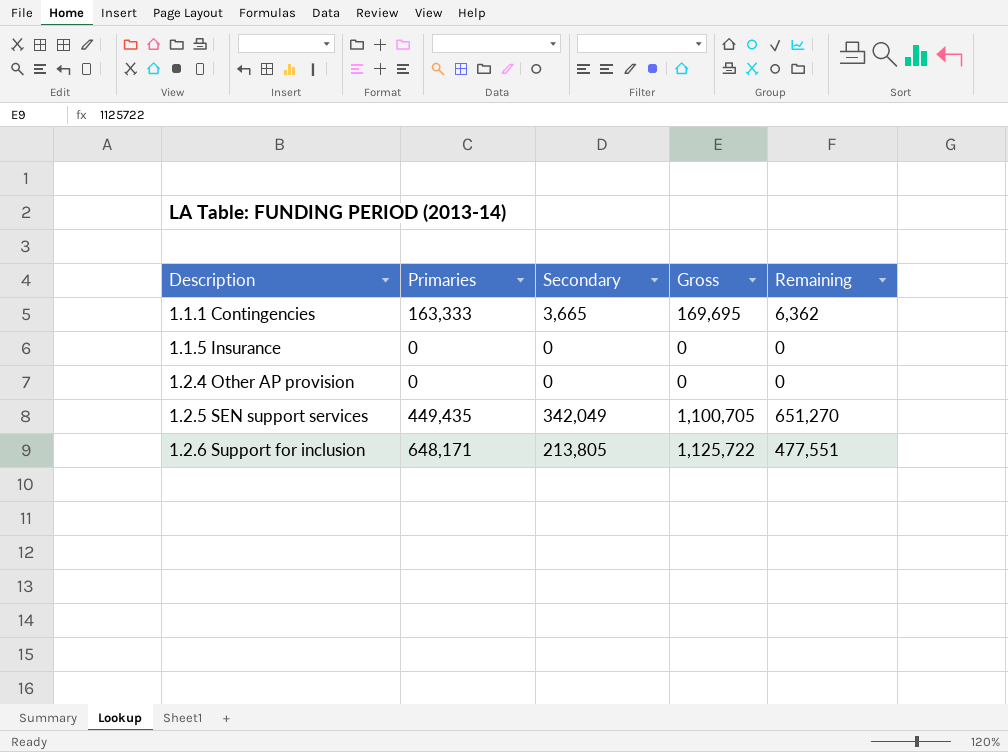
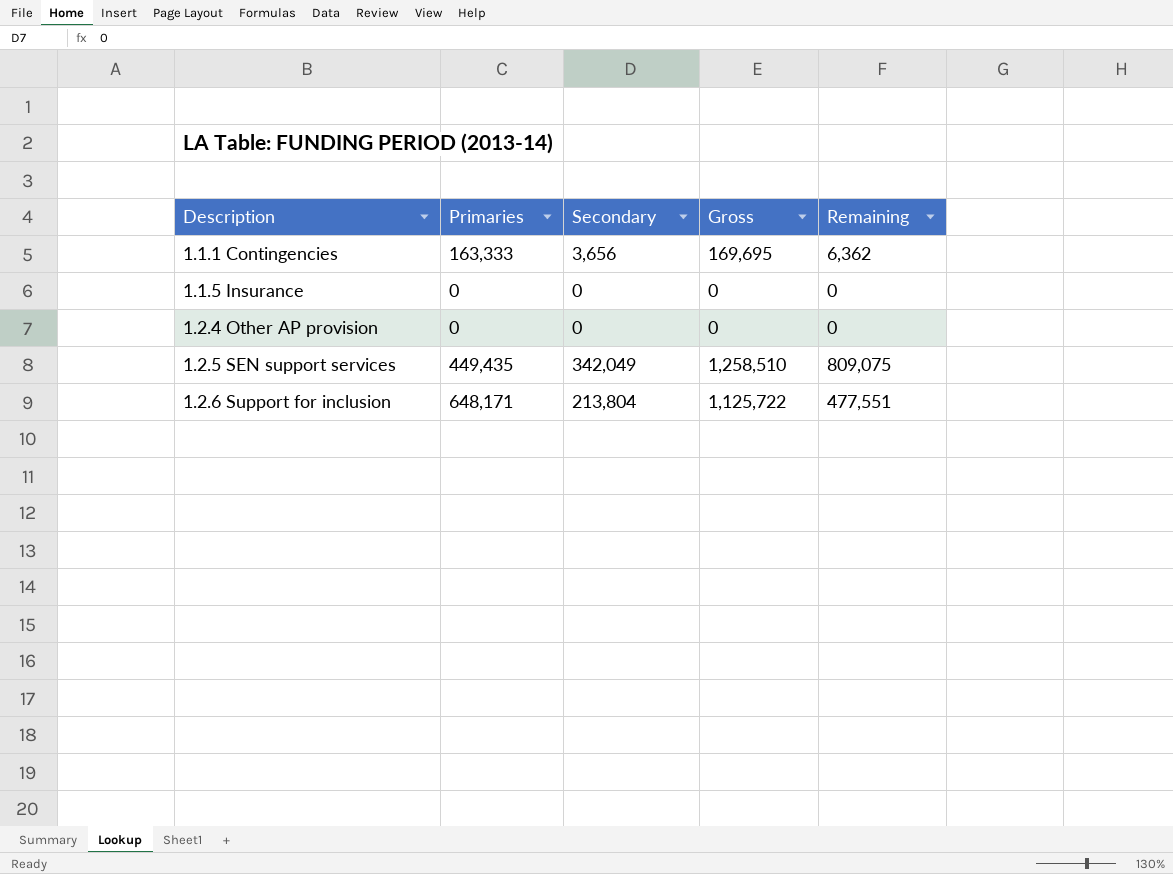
1.1.1 Contingencies | Secondary: 3,665 -> 3,656
1.2.5 SEN support services | Gross: 1,100,705 -> 1,258,510
1.2.5 SEN support services | Remaining: 651,270 -> 809,075
1.2.6 Support for inclusion | Secondary: 213,805 -> 213,804

